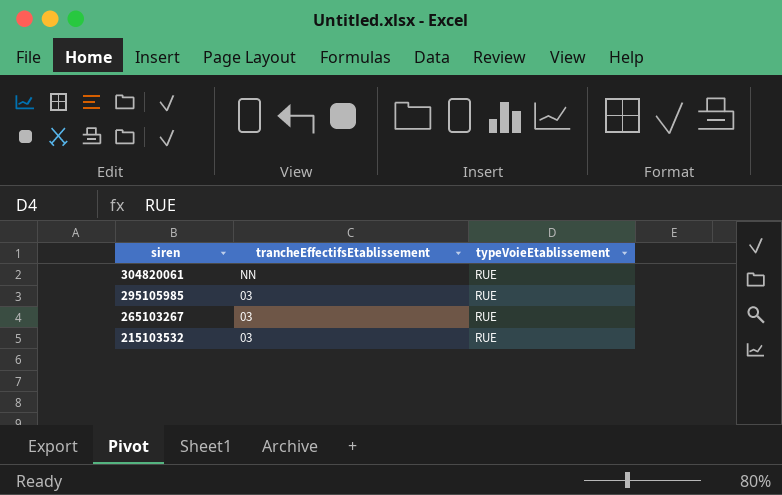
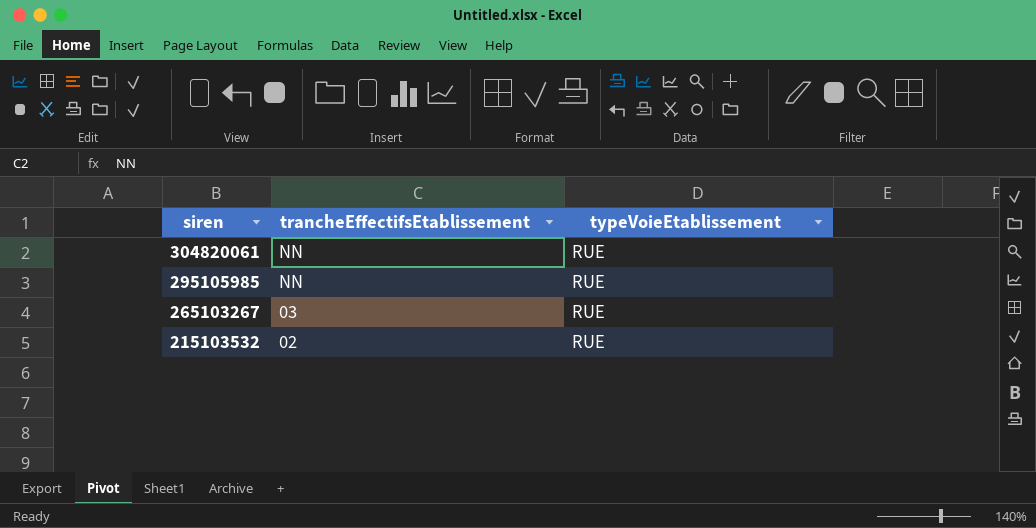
295105985 | trancheEffectifsEtablissement: 03 -> NN
215103532 | trancheEffectifsEtablissement: 03 -> 02

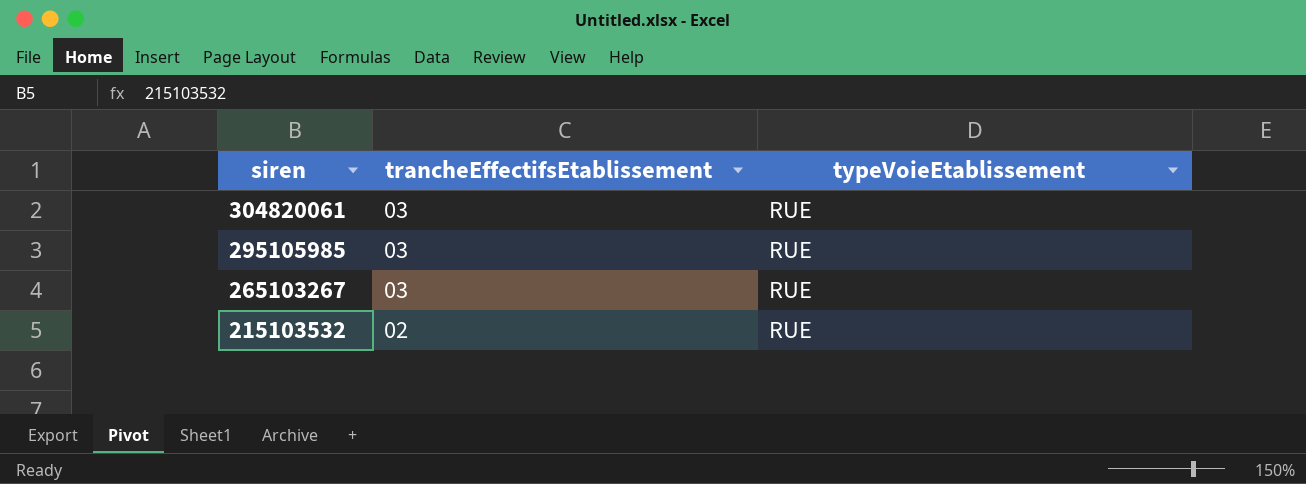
304820061 | trancheEffectifsEtablissement: NN -> 03
295105985 | trancheEffectifsEtablissement: NN -> 03

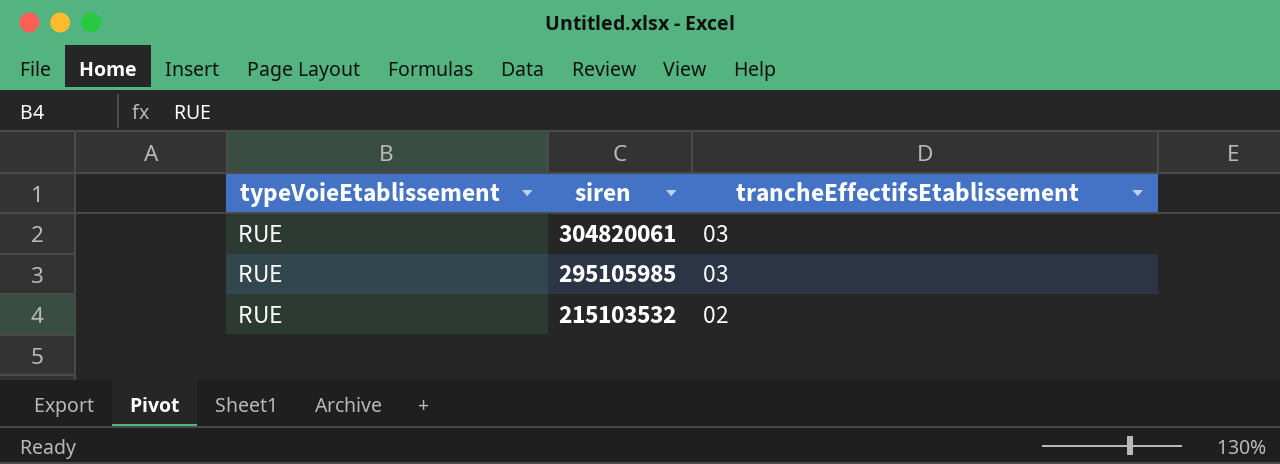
column typeVoieEtablissement | position: 3 -> 1
row 265103267: 03 | RUE -> none

